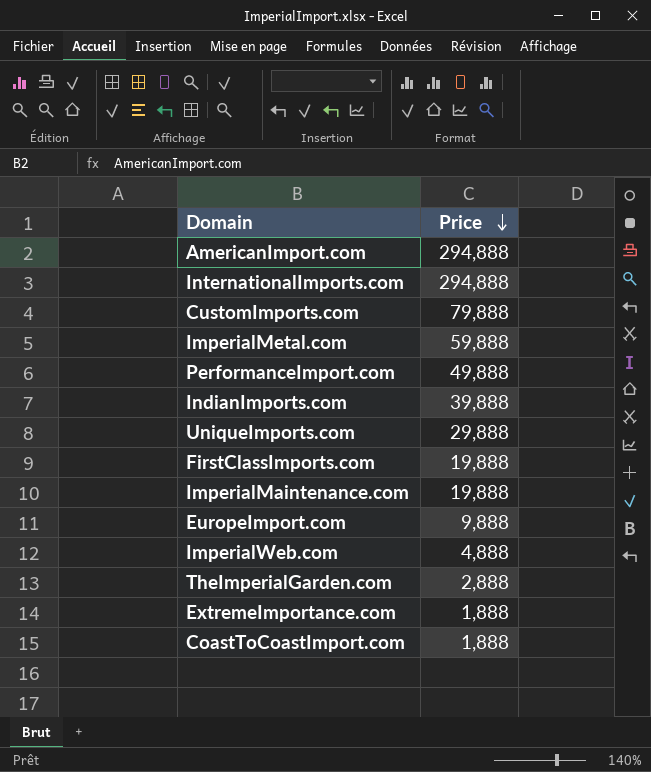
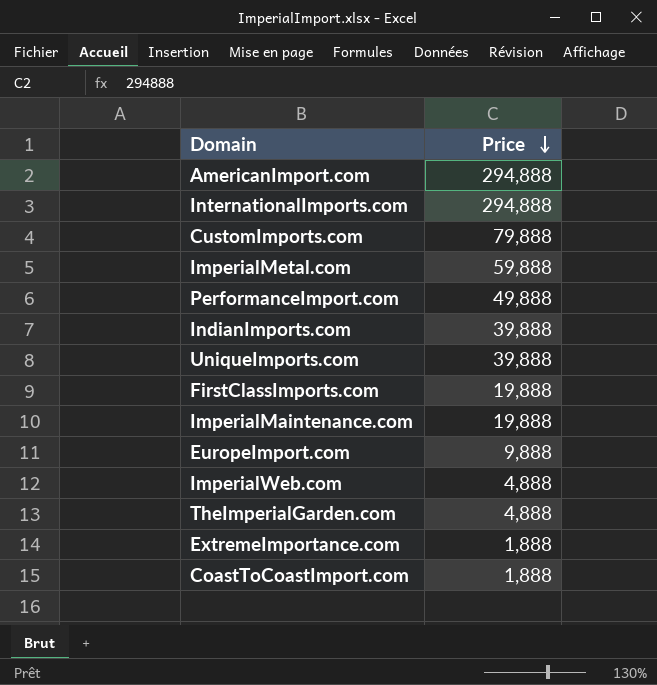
UniqueImports.com | Price: 29,888 -> 39,888
TheImperialGarden.com | Price: 2,888 -> 4,888

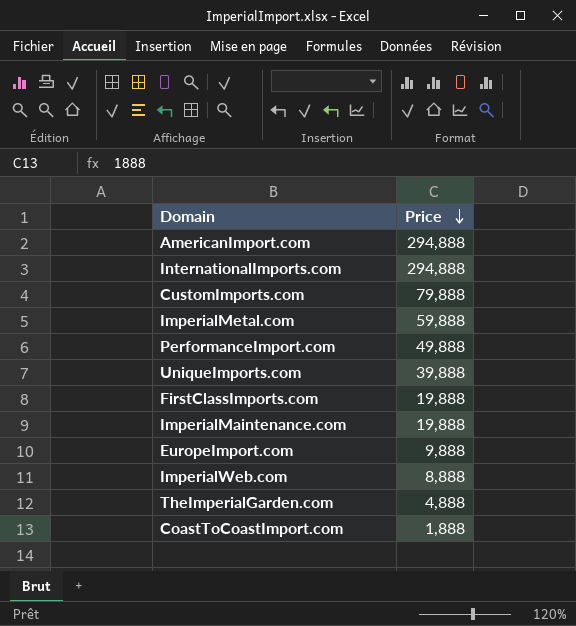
row IndianImports.com: 39,888 -> none
row ExtremeImportance.com: 1,888 -> none
ImperialWeb.com | Price: 4,888 -> 8,888

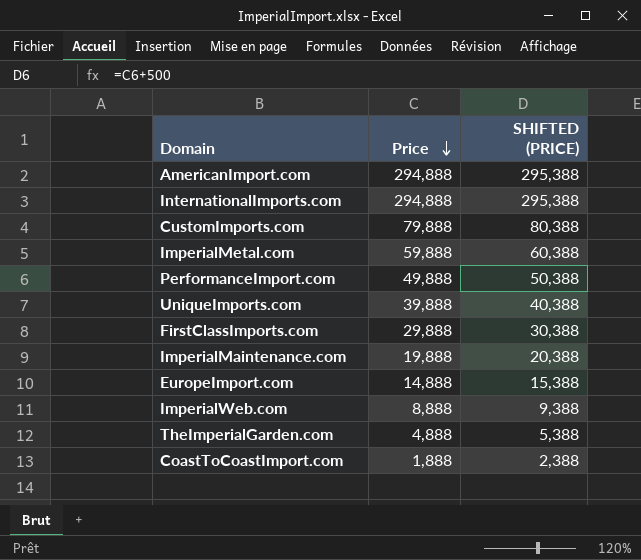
column SHIFTED (PRICE) | formula: none -> [Price] + 500
FirstClassImports.com | Price: 19,888 -> 29,888
EuropeImport.com | Price: 9,888 -> 14,888

